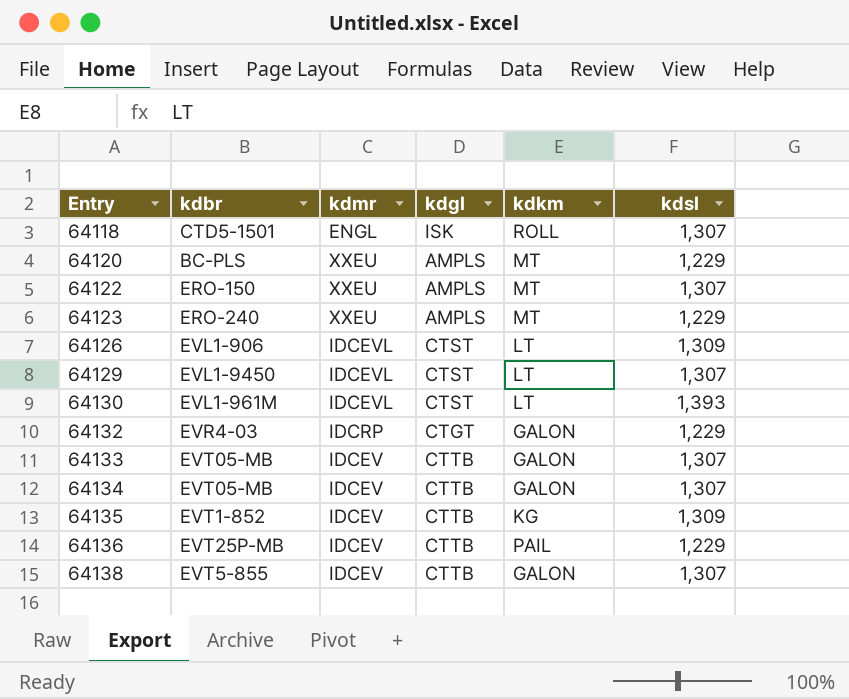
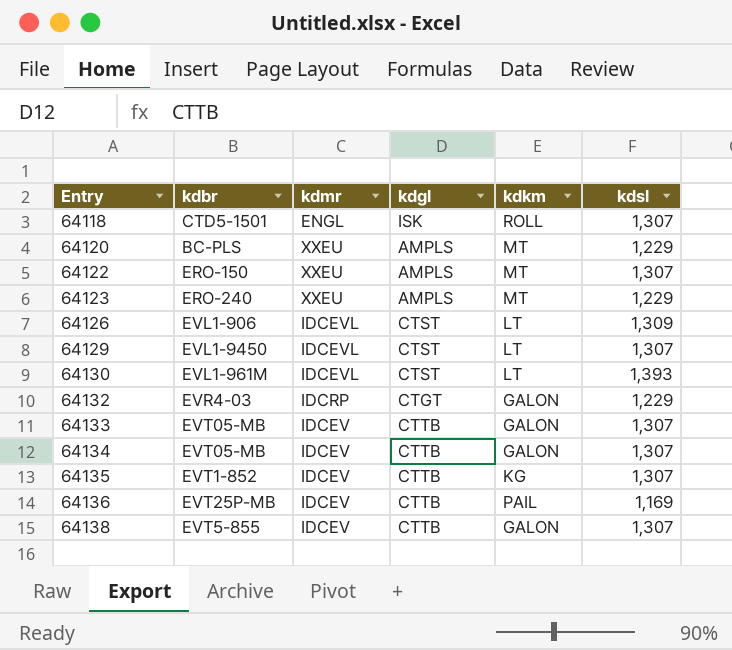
64135 | kdsl: 1,309 -> 1,307
64136 | kdsl: 1,229 -> 1,169

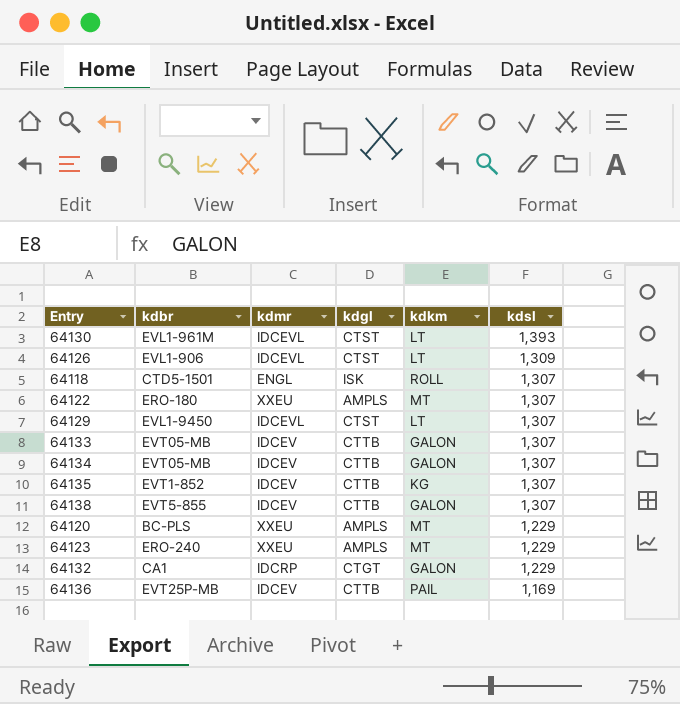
row order: Entry ascending -> kdsl descending
64122 | kdbr: ERO-150 -> ERO-180
64132 | kdbr: EVR4-03 -> CA1

